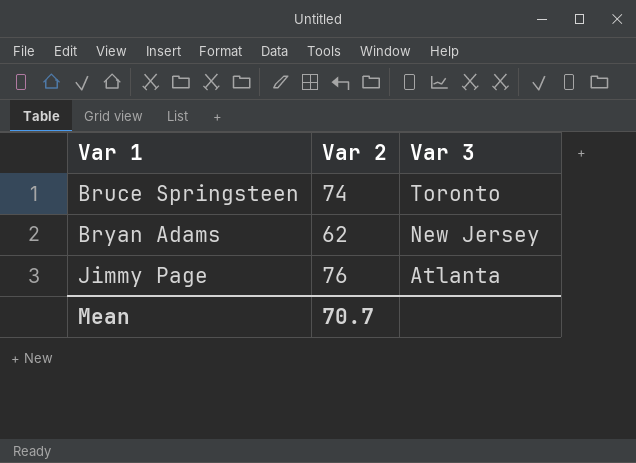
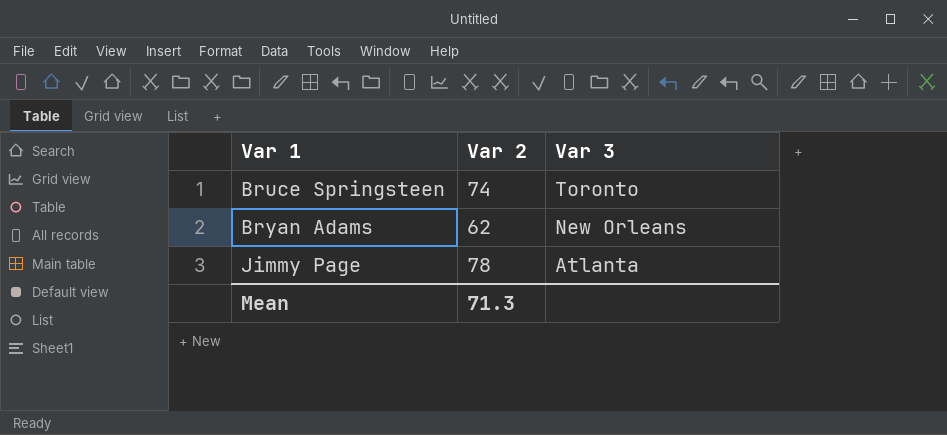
Bryan Adams | Var 3: New Jersey -> New Orleans
Jimmy Page | Var 2: 76 -> 78
Mean | Var 2: 70.7 -> 71.3

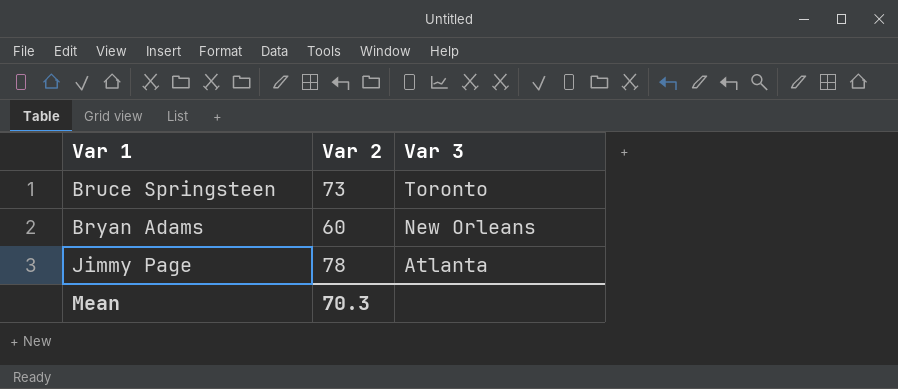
Bruce Springsteen | Var 2: 74 -> 73
Bryan Adams | Var 2: 62 -> 60
Mean | Var 2: 71.3 -> 70.3

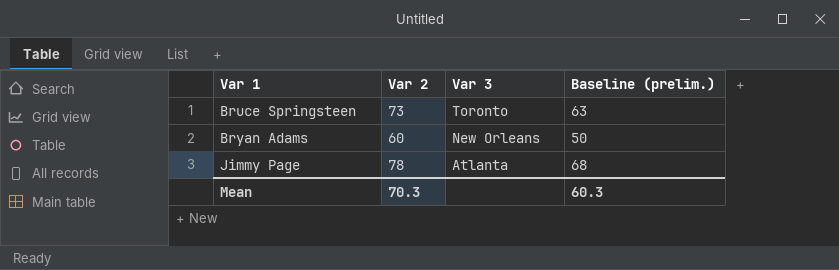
column Baseline (prelim.) | formula: none -> [Var 2] - 10

